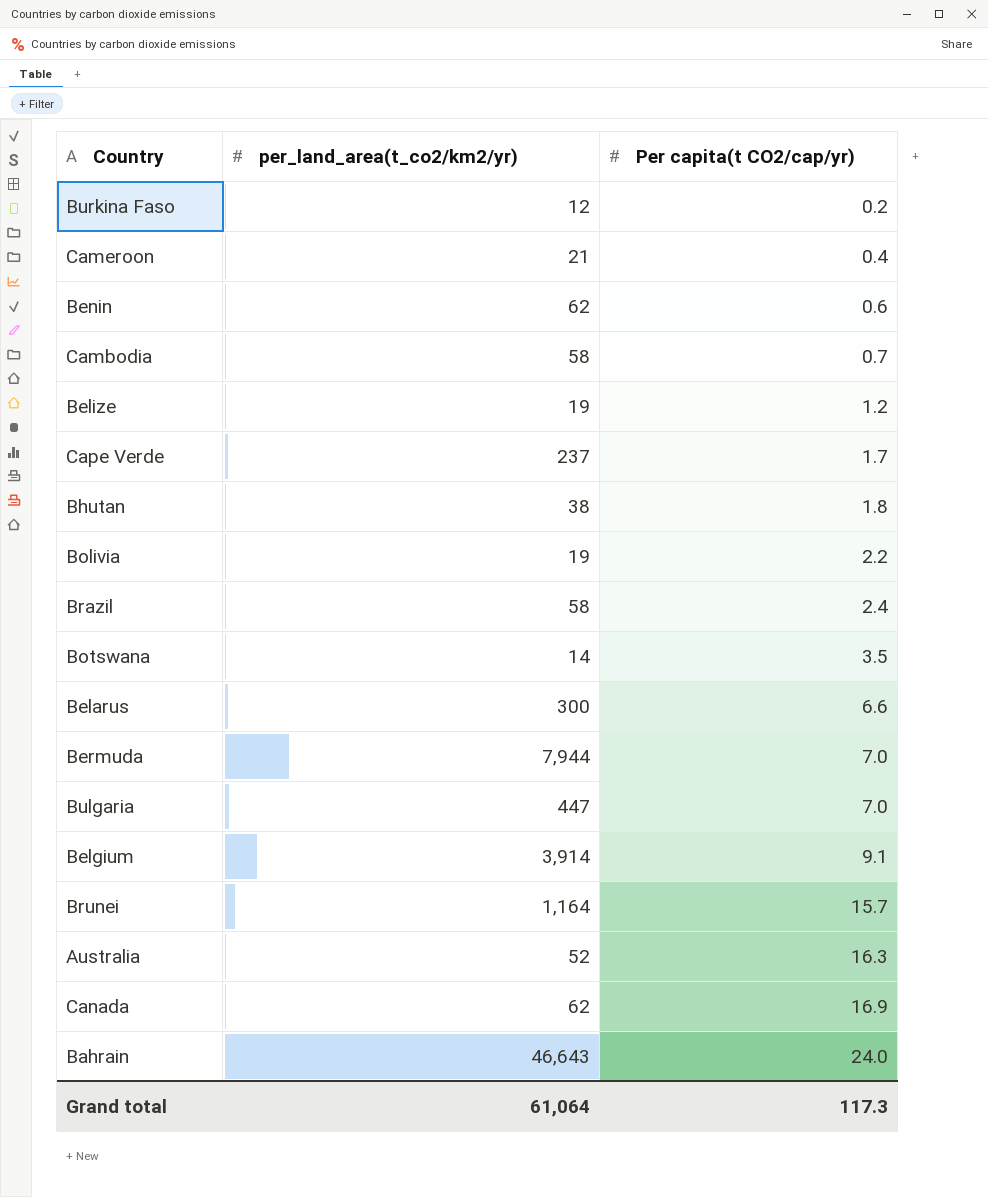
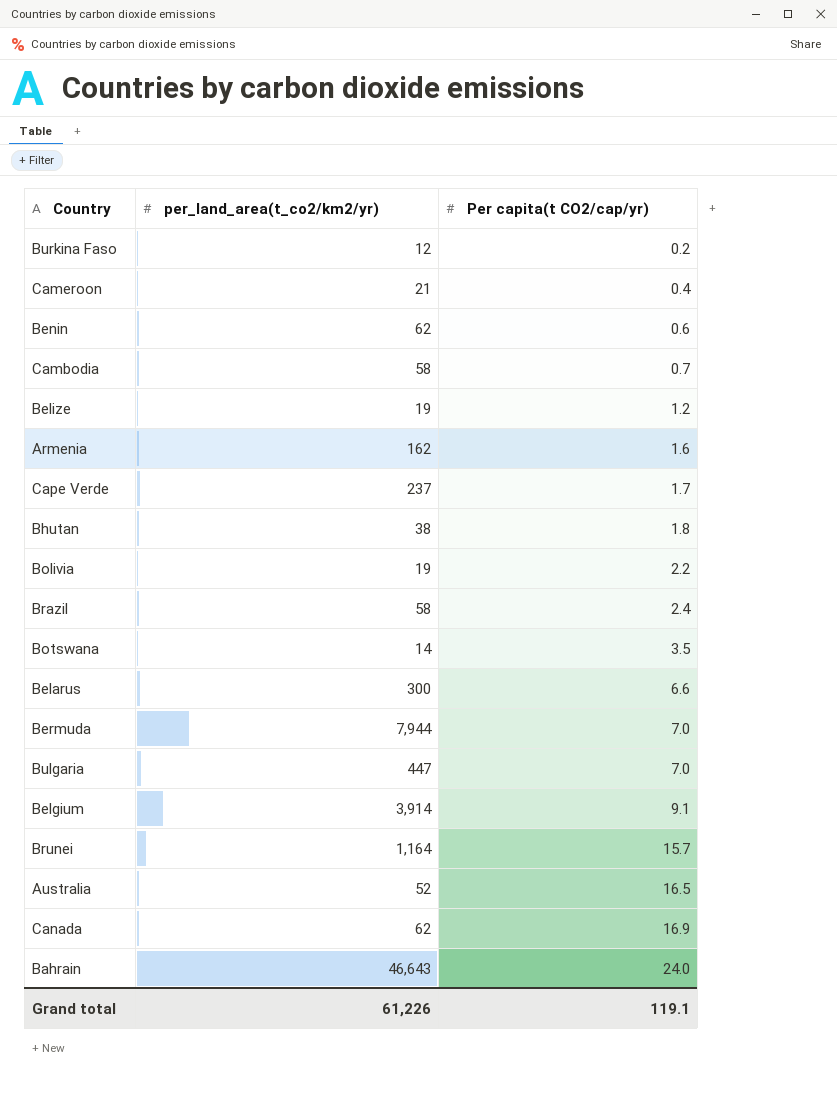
row Armenia: none -> 162 | 1.6
Australia | Per capita(t CO2/cap/yr): 16.3 -> 16.5
Grand total | per_land_area(t_co2/km2/yr): 61,064 -> 61,226
Grand total | Per capita(t CO2/cap/yr): 117.3 -> 119.1

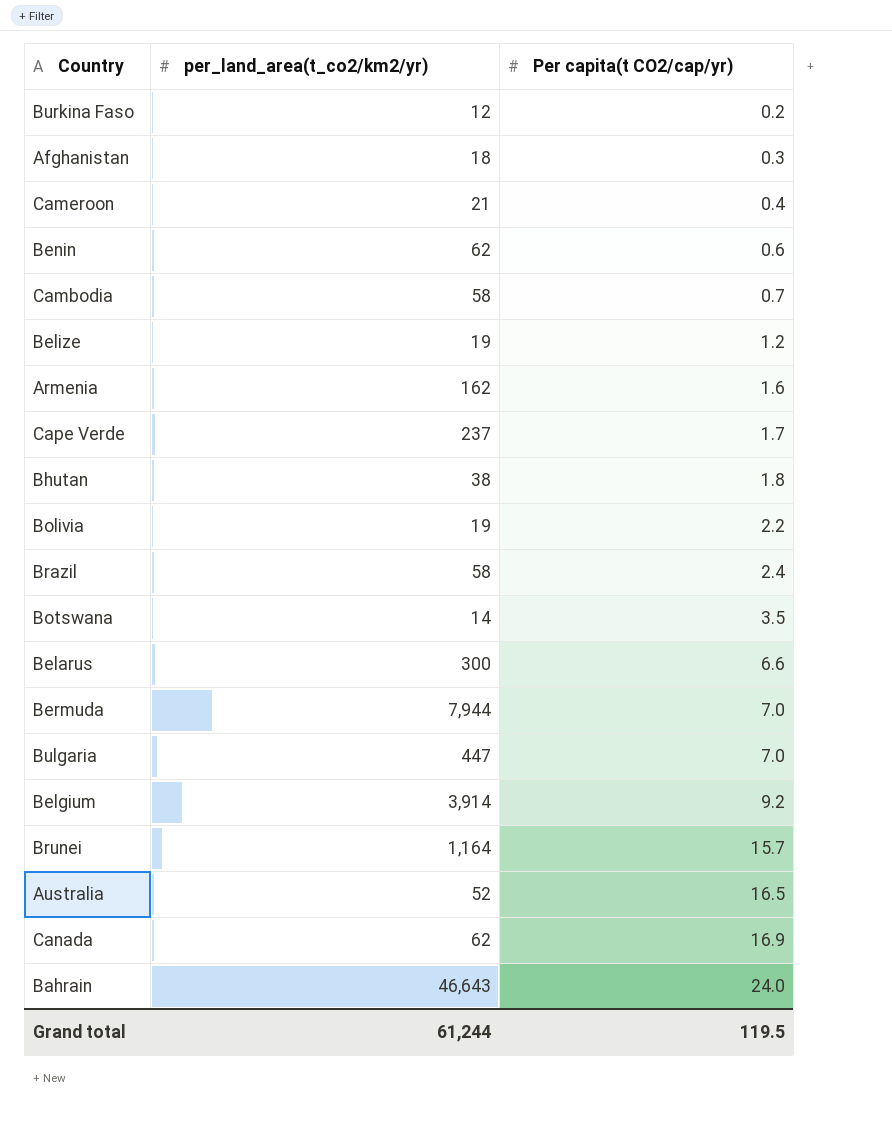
row Afghanistan: none -> 18 | 0.3
Belgium | Per capita(t CO2/cap/yr): 9.1 -> 9.2
Grand total | per_land_area(t_co2/km2/yr): 61,226 -> 61,244
Grand total | Per capita(t CO2/cap/yr): 119.1 -> 119.5

